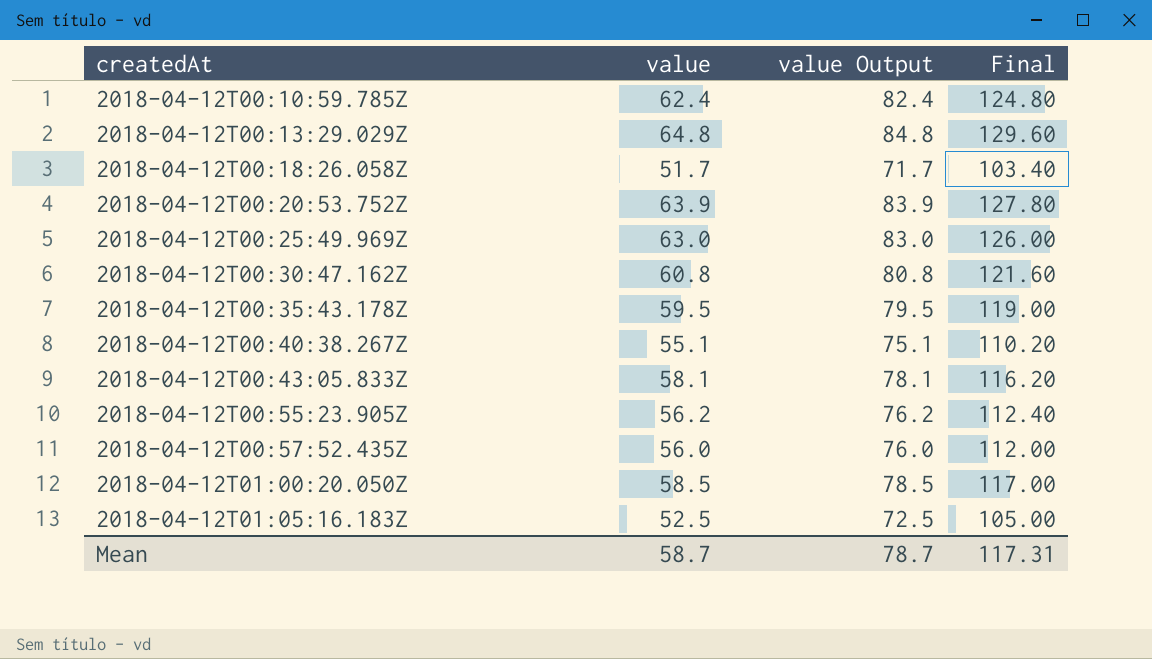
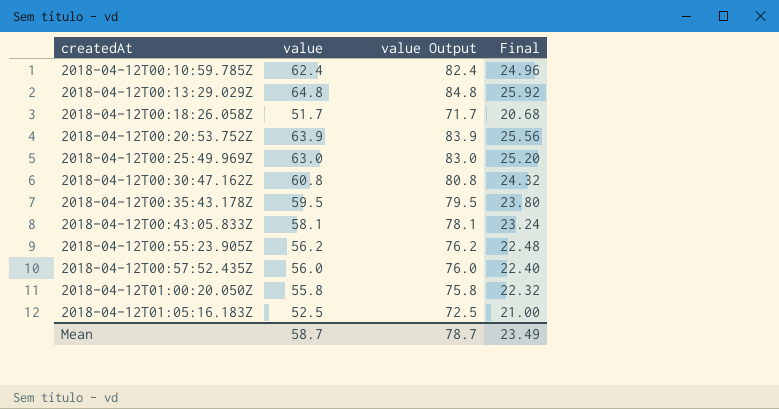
column Final | formula: [value] * 2 -> [value] * 0.4
row 2018-04-12T00:40:38.267Z: 55.1 | 75.1 | 110.20 -> none
2018-04-12T01:00:20.050Z | value: 58.5 -> 55.8
2018-04-12T01:00:20.050Z | value Output: 78.5 -> 75.8
Mean | Final: 117.31 -> 23.49

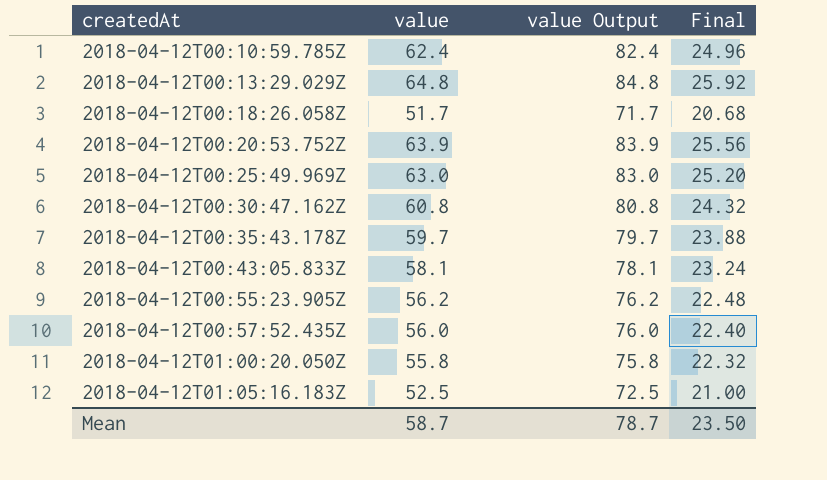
2018-04-12T00:35:43.178Z | value: 59.5 -> 59.7
2018-04-12T00:35:43.178Z | value Output: 79.5 -> 79.7
2018-04-12T00:35:43.178Z | Final: 23.80 -> 23.88
Mean | Final: 23.49 -> 23.50

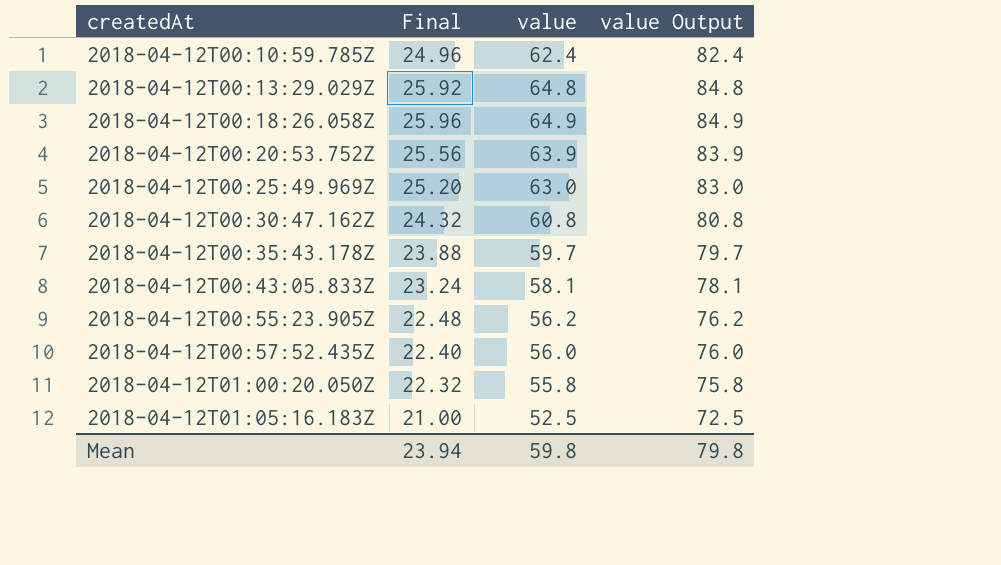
column Final | position: 4 -> 2
2018-04-12T00:18:26.058Z | Final: 20.68 -> 25.96
2018-04-12T00:18:26.058Z | value: 51.7 -> 64.9
2018-04-12T00:18:26.058Z | value Output: 71.7 -> 84.9
Mean | Final: 23.50 -> 23.94
Mean | value: 58.7 -> 59.8
Mean | value Output: 78.7 -> 79.8

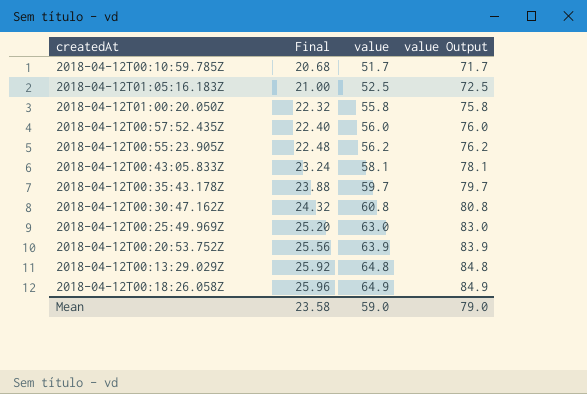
row order: createdAt ascending -> Final ascending
2018-04-12T00:10:59.785Z | Final: 24.96 -> 20.68
2018-04-12T00:10:59.785Z | value: 62.4 -> 51.7
2018-04-12T00:10:59.785Z | value Output: 82.4 -> 71.7
Mean | Final: 23.94 -> 23.58
Mean | value: 59.8 -> 59.0
Mean | value Output: 79.8 -> 79.0

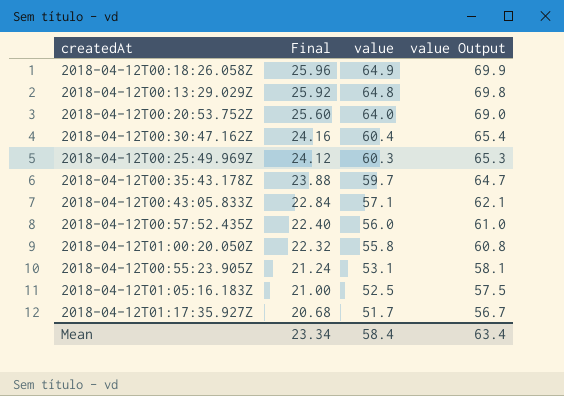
row order: Final ascending -> Final descending
column value Output | formula: [value] + 20 -> [value] + 5
row 2018-04-12T00:10:59.785Z: 20.68 | 51.7 | 71.7 -> none
2018-04-12T00:20:53.752Z | Final: 25.56 -> 25.60
2018-04-12T00:20:53.752Z | value: 63.9 -> 64.0
2018-04-12T00:30:47.162Z | Final: 24.32 -> 24.16
2018-04-12T00:30:47.162Z | value: 60.8 -> 60.4
2018-04-12T00:25:49.969Z | Final: 25.20 -> 24.12
2018-04-12T00:25:49.969Z | value: 63.0 -> 60.3
2018-04-12T00:43:05.833Z | Final: 23.24 -> 22.84
2018-04-12T00:43:05.833Z | value: 58.1 -> 57.1
2018-04-12T00:55:23.905Z | Final: 22.48 -> 21.24
2018-04-12T00:55:23.905Z | value: 56.2 -> 53.1
row 2018-04-12T01:17:35.927Z: none -> 20.68 | 51.7 | 56.7
Mean | Final: 23.58 -> 23.34
Mean | value: 59.0 -> 58.4
Mean | value Output: 79.0 -> 63.4

